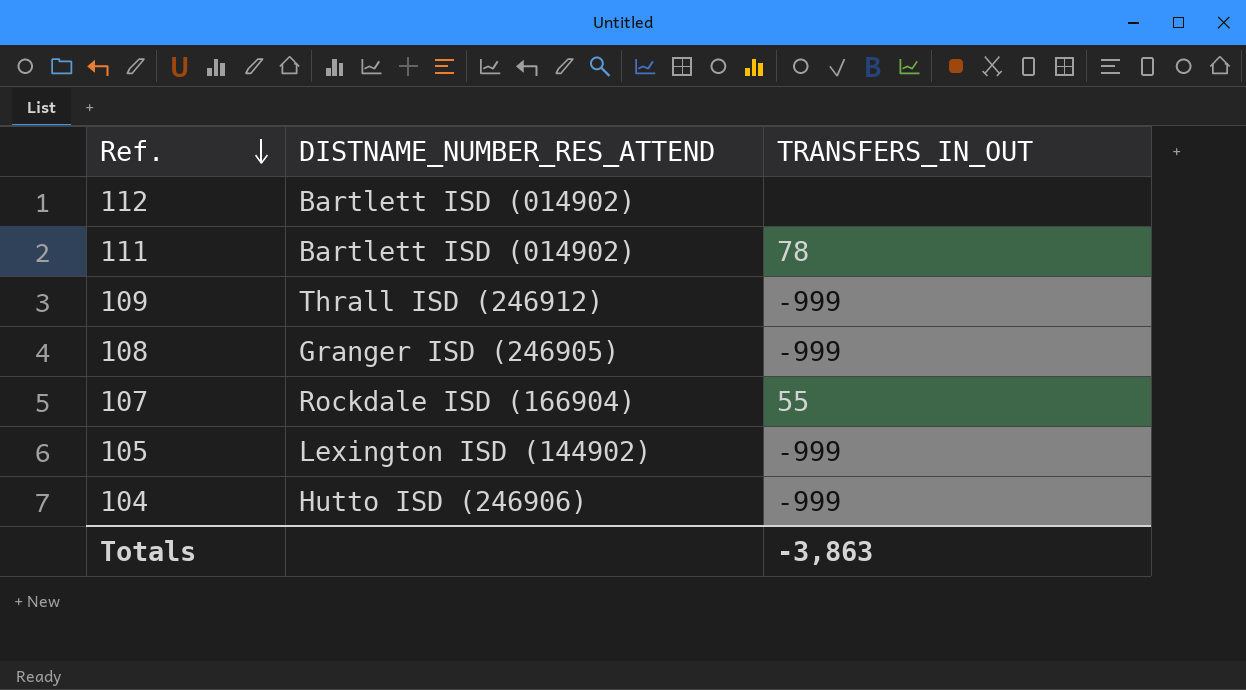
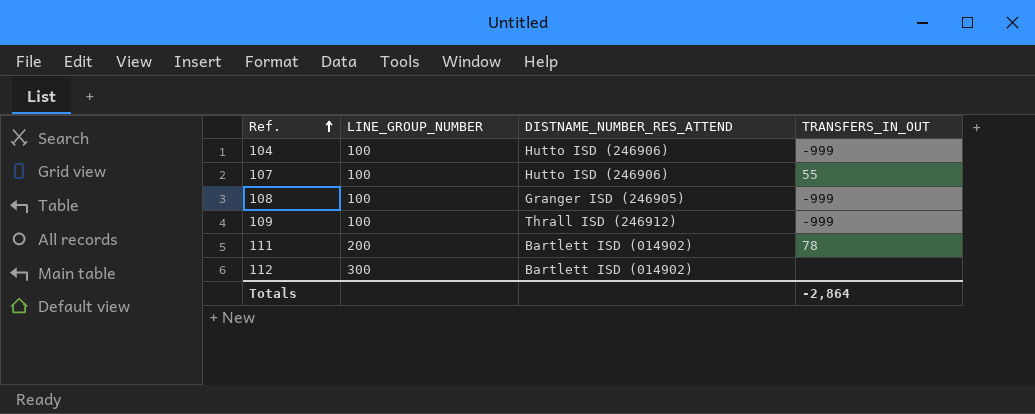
row order: Ref. descending -> Ref. ascending
column LINE_GROUP_NUMBER | position: none -> 2
row 105: Lexington ISD (144902) | -999 -> none
107 | DISTNAME_NUMBER_RES_ATTEND: Rockdale ISD (166904) -> Hutto ISD (246906)
Totals | TRANSFERS_IN_OUT: -3,863 -> -2,864

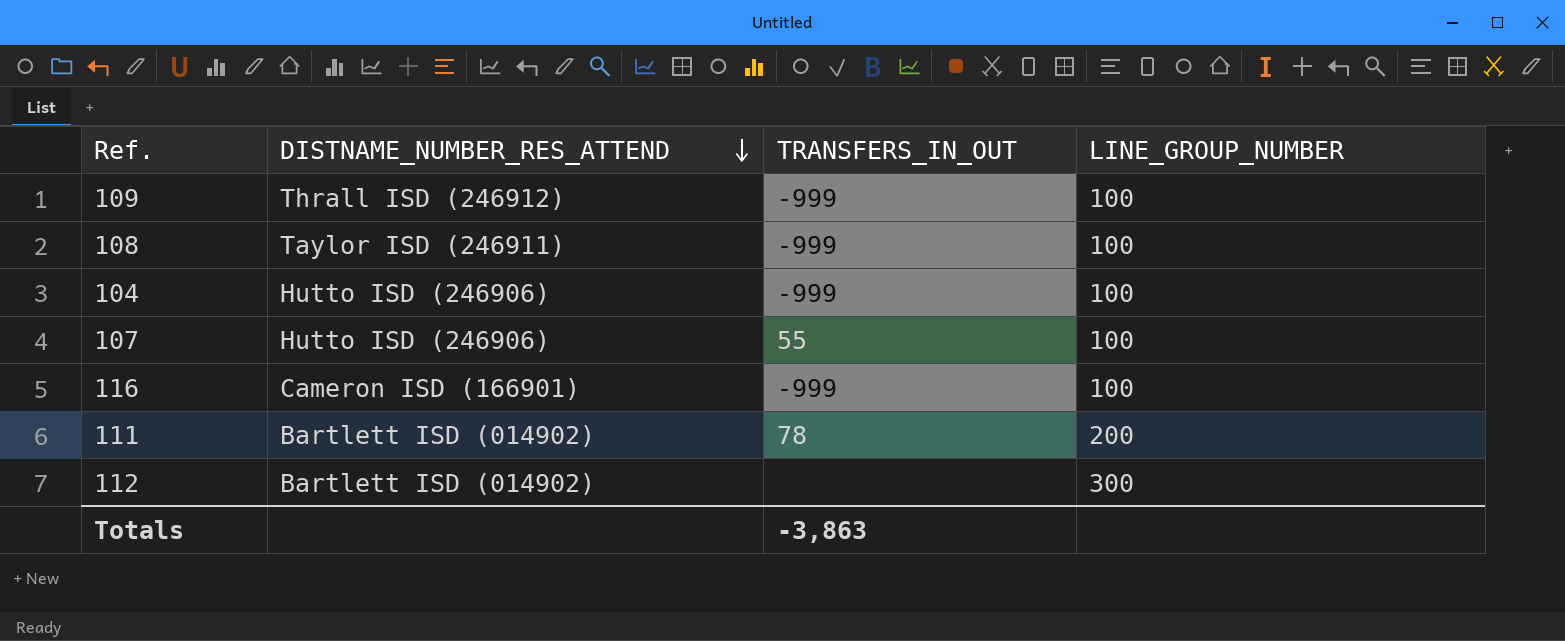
row order: Ref. ascending -> DISTNAME_NUMBER_RES_ATTEND descending
column LINE_GROUP_NUMBER | position: 2 -> 4
108 | DISTNAME_NUMBER_RES_ATTEND: Granger ISD (246905) -> Taylor ISD (246911)
row 116: none -> Cameron ISD (166901) | -999 | 100
Totals | TRANSFERS_IN_OUT: -2,864 -> -3,863

